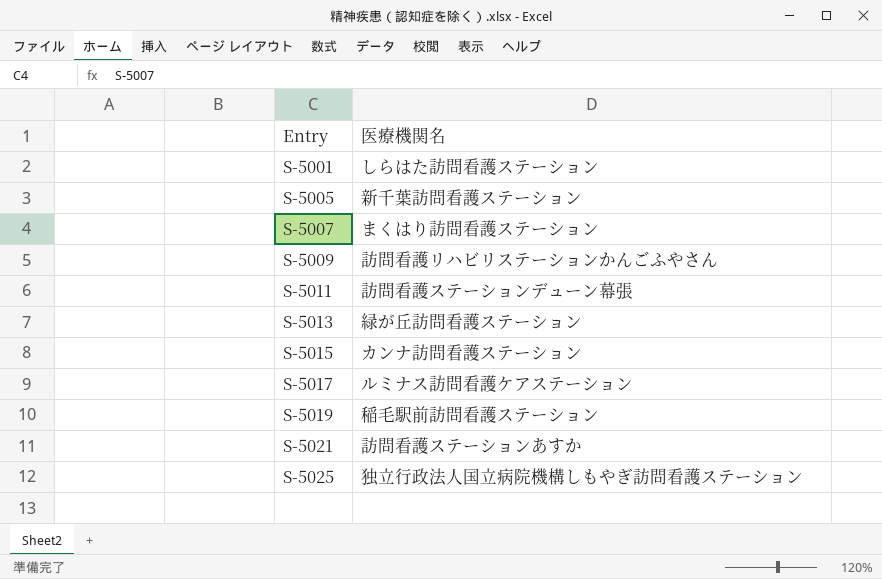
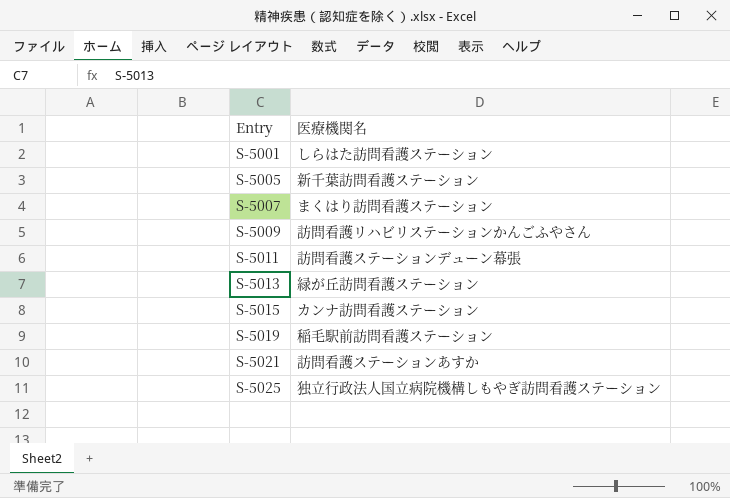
row S-5017: ルミナス訪問看護ケアステーション -> none

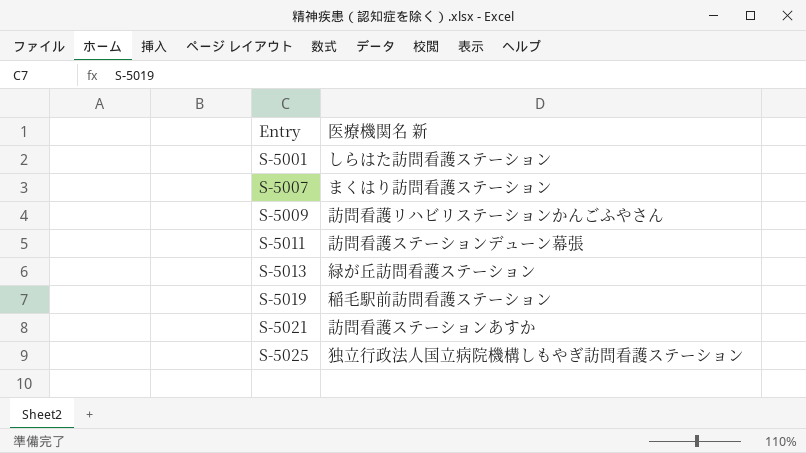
column name: 医療機関名 -> 医療機関名 新
row S-5005: 新千葉訪問看護ステーション -> none
row S-5015: カンナ訪問看護ステーション -> none

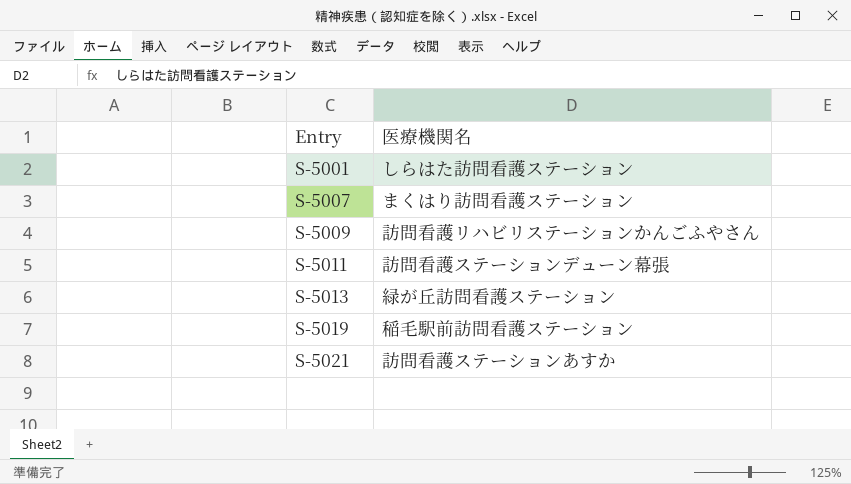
column name: 医療機関名 新 -> 医療機関名
row S-5025: 独立行政法人国立病院機構しもやぎ訪問看護ステーション -> none

